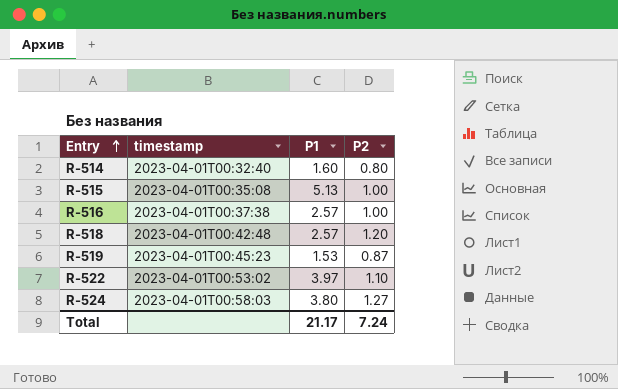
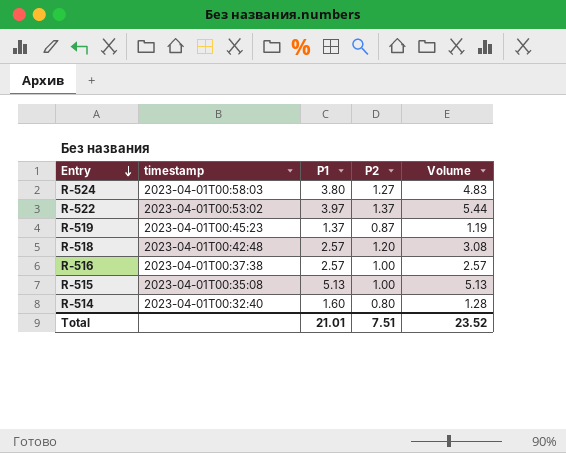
row order: Entry ascending -> Entry descending
column Volume | formula: none -> [P1] * [P2]
R-522 | P2: 1.10 -> 1.37
R-519 | P1: 1.53 -> 1.37
Total | P1: 21.17 -> 21.01
Total | P2: 7.24 -> 7.51

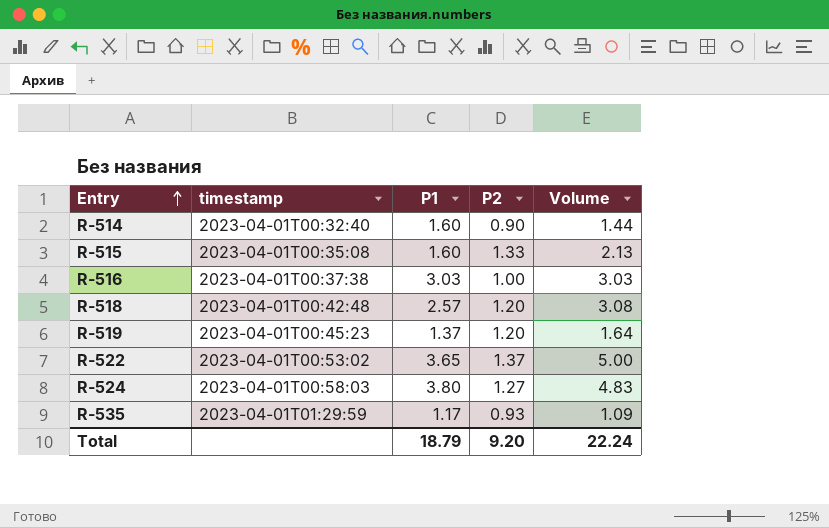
row order: Entry descending -> Entry ascending
R-514 | P2: 0.80 -> 0.90
R-514 | Volume: 1.28 -> 1.44
R-515 | P1: 5.13 -> 1.60
R-515 | P2: 1.00 -> 1.33
R-515 | Volume: 5.13 -> 2.13
R-516 | P1: 2.57 -> 3.03
R-516 | Volume: 2.57 -> 3.03
R-519 | P2: 0.87 -> 1.20
R-519 | Volume: 1.19 -> 1.64
R-522 | P1: 3.97 -> 3.65
R-522 | Volume: 5.44 -> 5.00
row R-535: none -> 2023-04-01T01:29:59 | 1.17 | 0.93 | 1.09
Total | P1: 21.01 -> 18.79
Total | P2: 7.51 -> 9.20
Total | Volume: 23.52 -> 22.24

